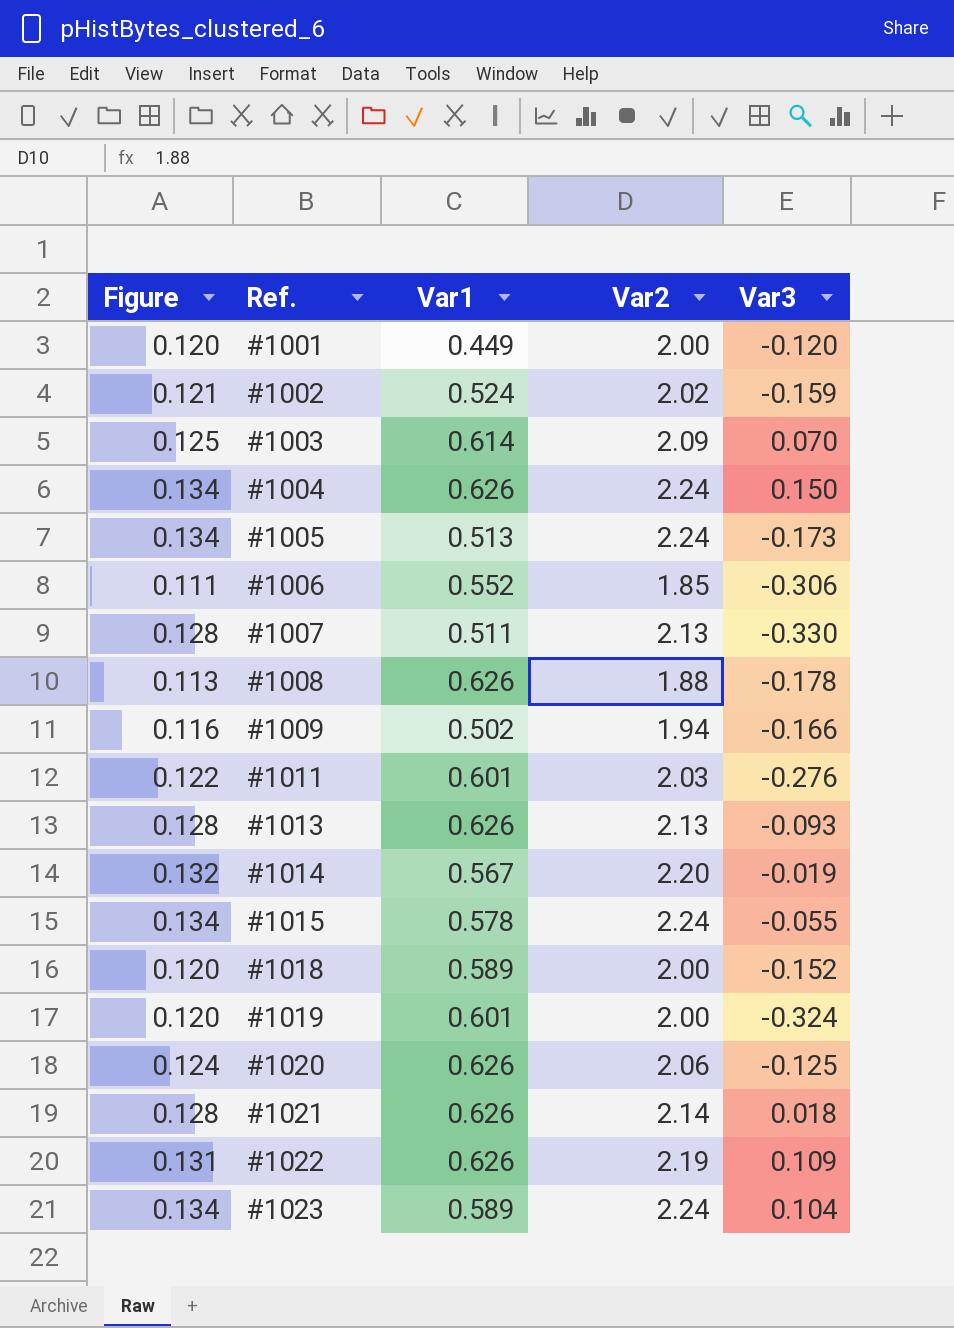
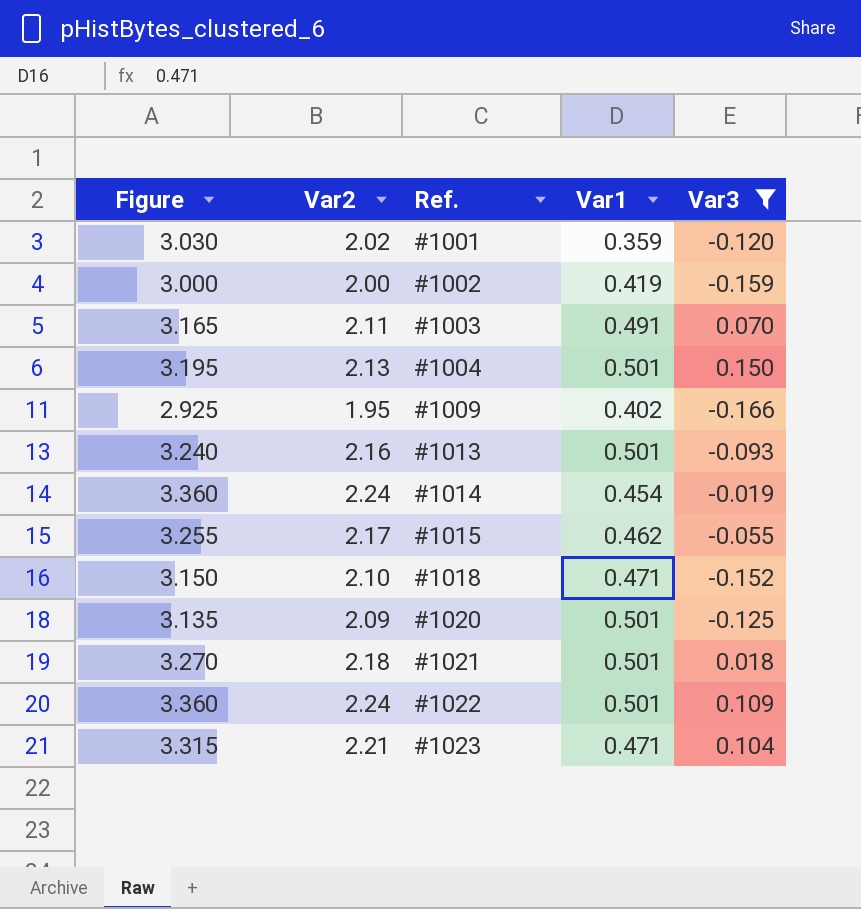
filter: none -> Var3 >= -0.166
column Figure | formula: [Var2] * 0.06 -> [Var2] * 1.5
column Var2 | position: 4 -> 2
#1001 | Var2: 2.00 -> 2.02
#1001 | Var1: 0.449 -> 0.359
#1002 | Var2: 2.02 -> 2.00
#1002 | Var1: 0.524 -> 0.419
#1003 | Var2: 2.09 -> 2.11
#1003 | Var1: 0.614 -> 0.491
#1004 | Var2: 2.24 -> 2.13
#1004 | Var1: 0.626 -> 0.501
#1009 | Var2: 1.94 -> 1.95
#1009 | Var1: 0.502 -> 0.402
#1013 | Var2: 2.13 -> 2.16
#1013 | Var1: 0.626 -> 0.501
#1014 | Var2: 2.20 -> 2.24
#1014 | Var1: 0.567 -> 0.454
#1015 | Var2: 2.24 -> 2.17
#1015 | Var1: 0.578 -> 0.462
#1018 | Var2: 2.00 -> 2.10
#1018 | Var1: 0.589 -> 0.471
#1020 | Var2: 2.06 -> 2.09
#1020 | Var1: 0.626 -> 0.501
#1021 | Var2: 2.14 -> 2.18
#1021 | Var1: 0.626 -> 0.501
#1022 | Var2: 2.19 -> 2.24
#1022 | Var1: 0.626 -> 0.501
#1023 | Var2: 2.24 -> 2.21
#1023 | Var1: 0.589 -> 0.471

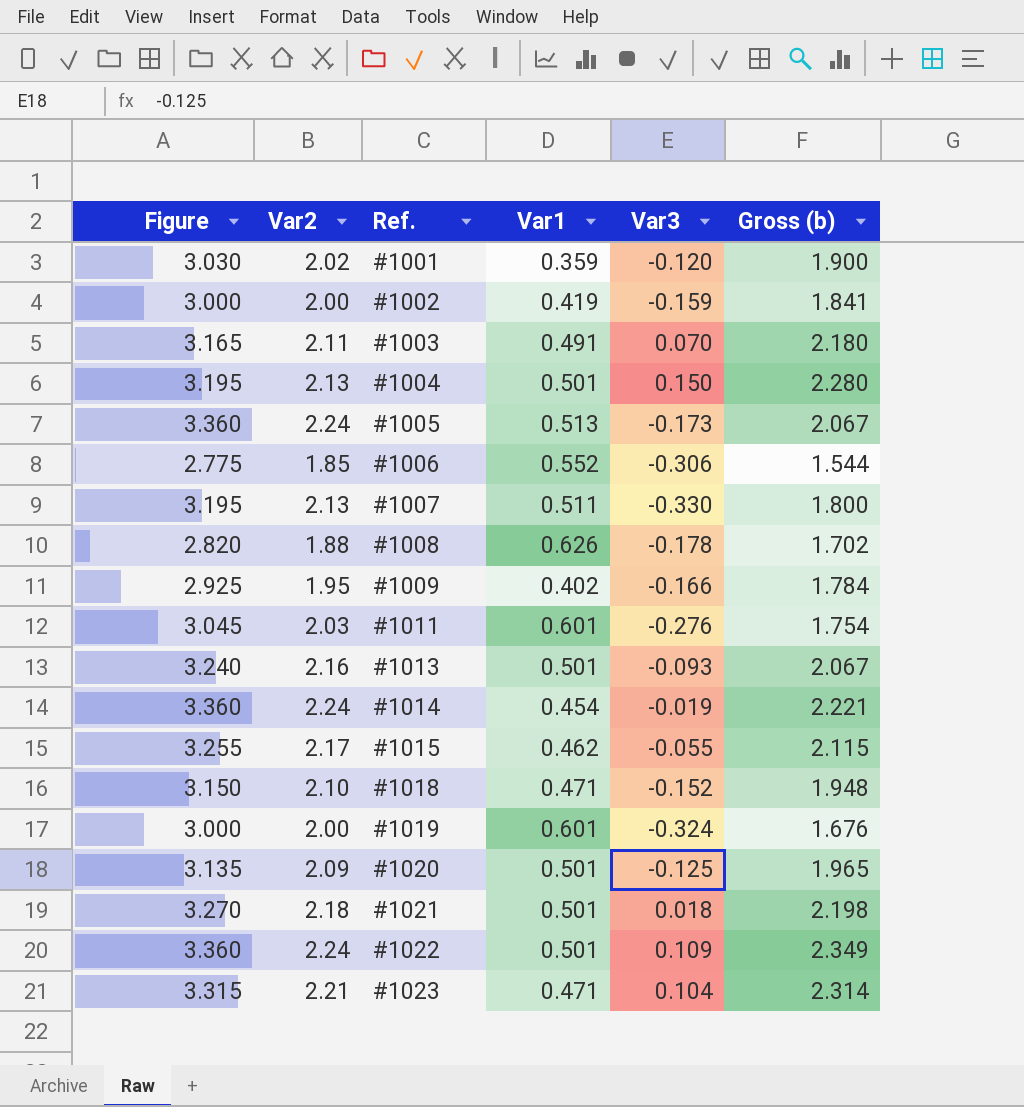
filter: Var3 >= -0.166 -> none
column Gross (b) | formula: none -> [Var2] + [Var3]

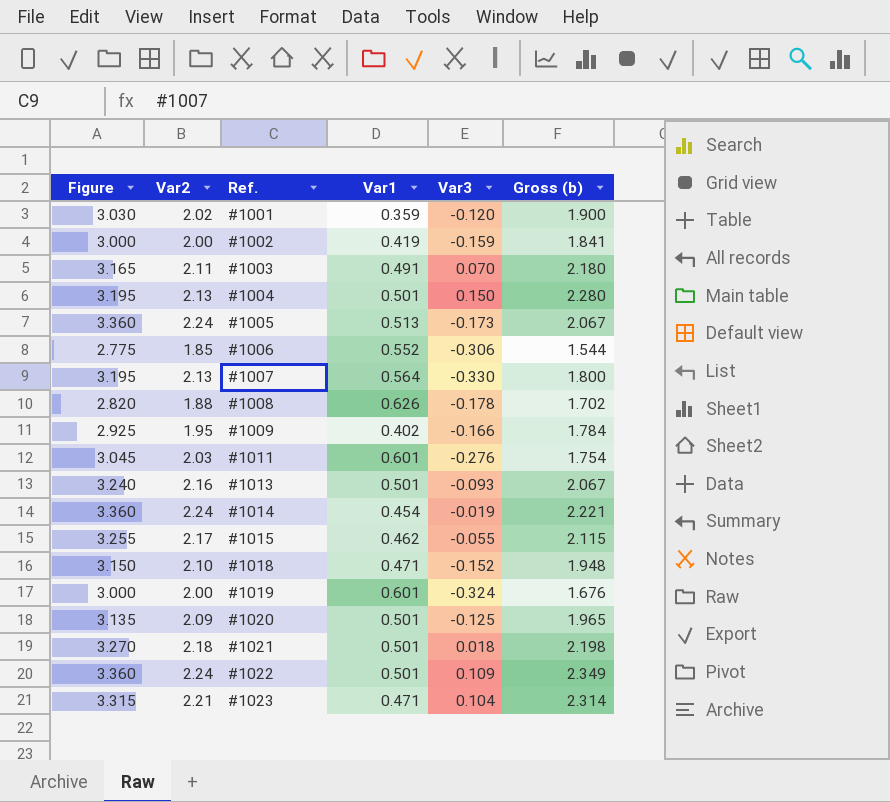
#1007 | Var1: 0.511 -> 0.564

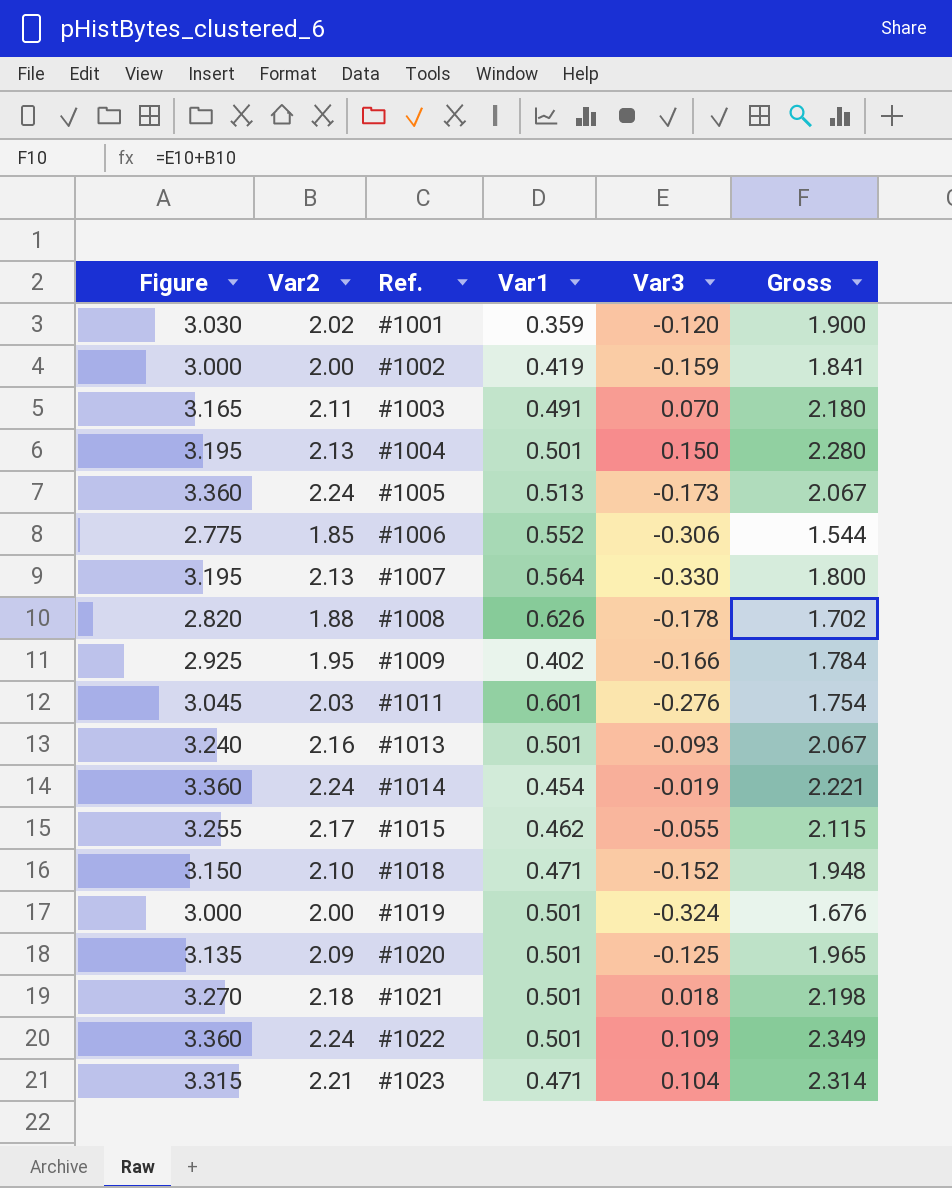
column name: Gross (b) -> Gross
#1019 | Var1: 0.601 -> 0.501

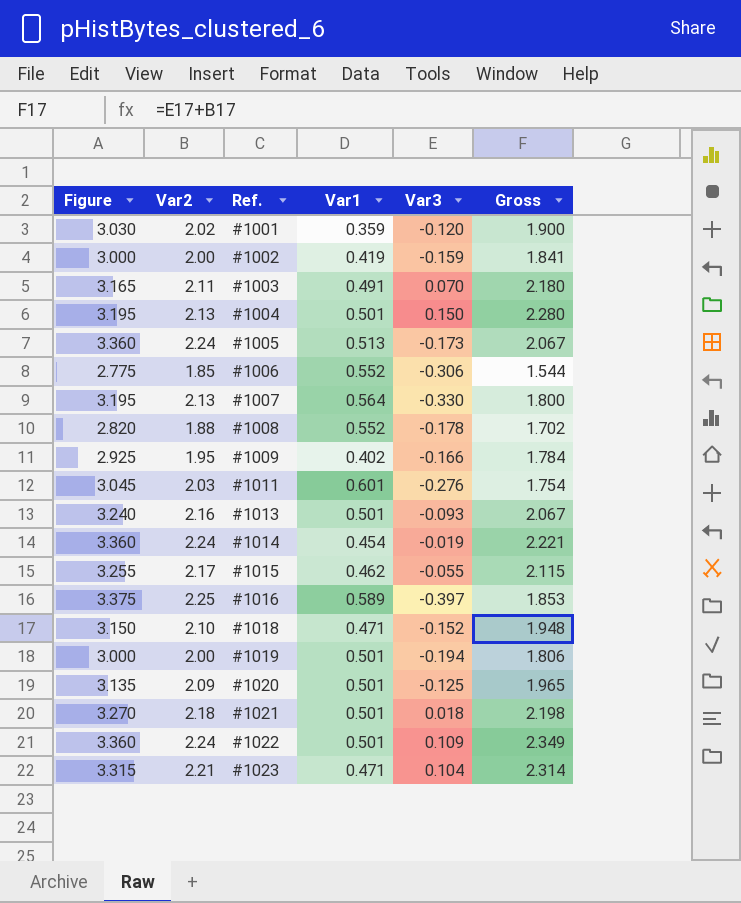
#1008 | Var1: 0.626 -> 0.552
row #1016: none -> 3.375 | 2.25 | 0.589 | -0.397 | 1.853
#1019 | Var3: -0.324 -> -0.194
#1019 | Gross: 1.676 -> 1.806

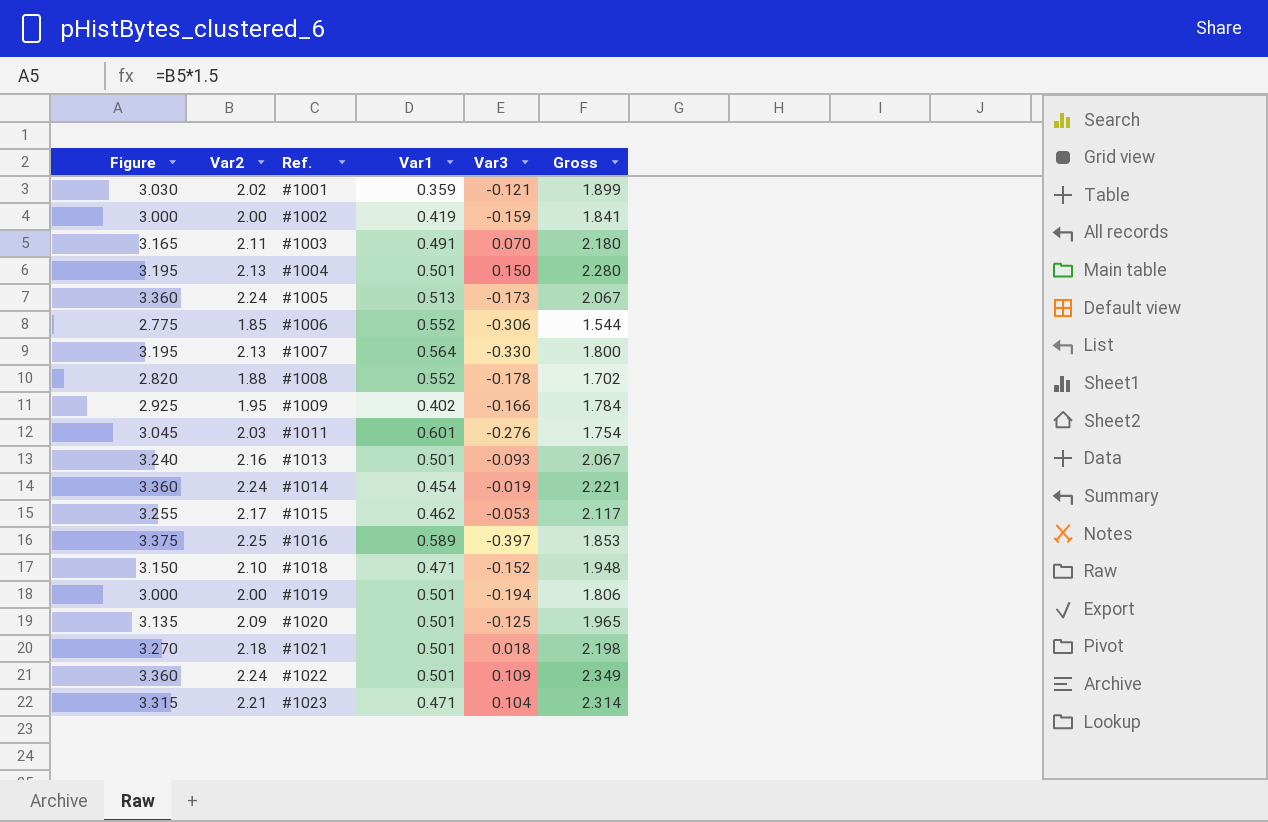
#1001 | Var3: -0.120 -> -0.121
#1001 | Gross: 1.900 -> 1.899
#1015 | Var3: -0.055 -> -0.053
#1015 | Gross: 2.115 -> 2.117

